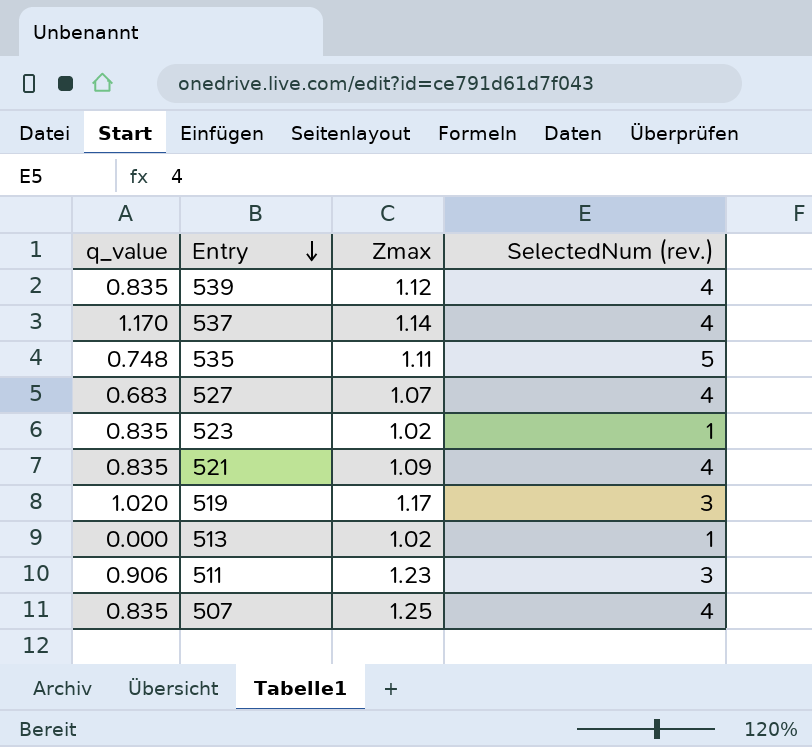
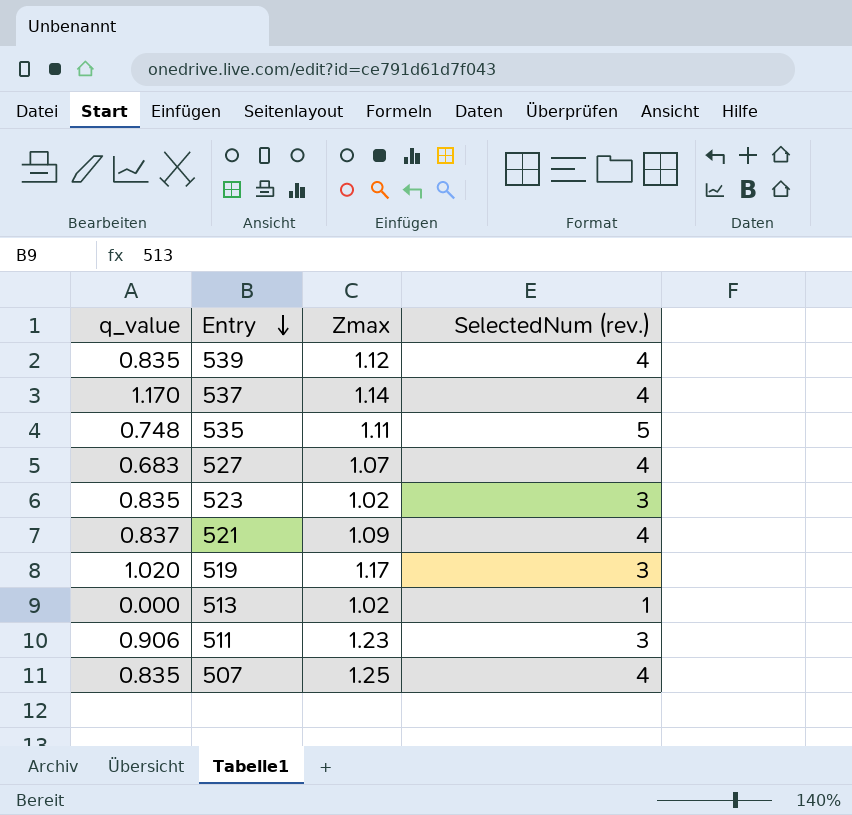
523 | SelectedNum (rev.): 1 -> 3
521 | q_value: 0.835 -> 0.837

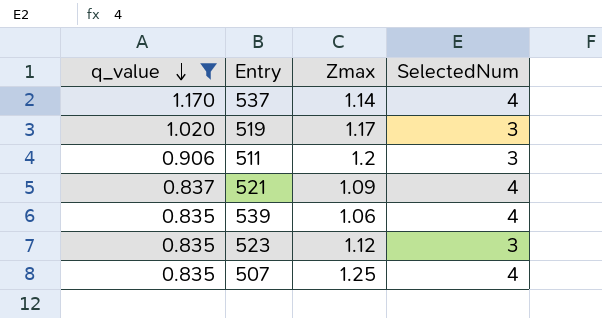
filter: none -> q_value >= 0.835
row order: Entry descending -> q_value descending
column name: SelectedNum (rev.) -> SelectedNum
511 | Zmax: 1.23 -> 1.2
539 | Zmax: 1.12 -> 1.06
523 | Zmax: 1.02 -> 1.12

